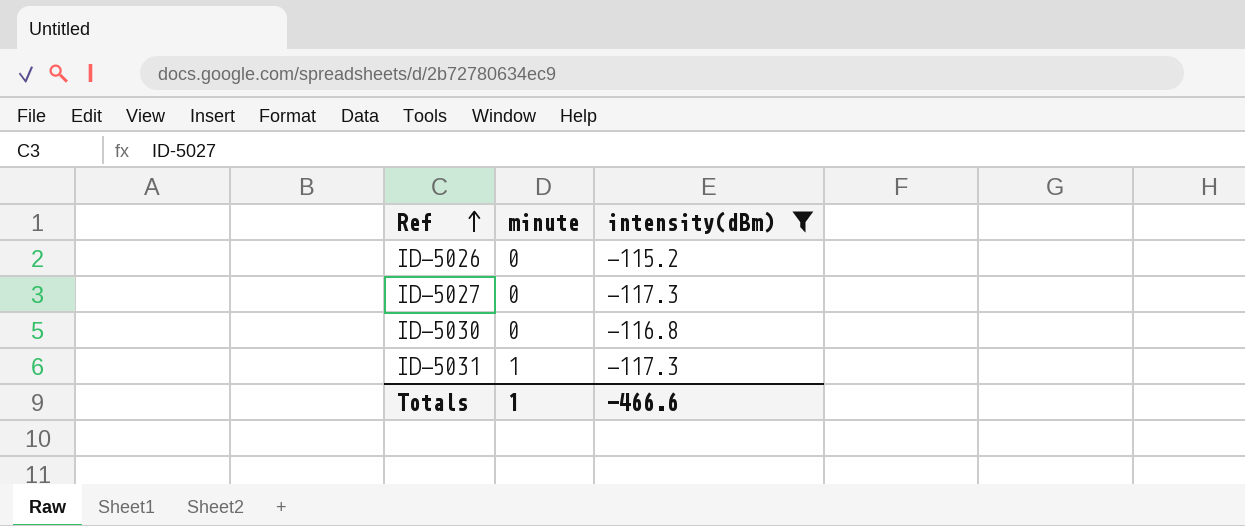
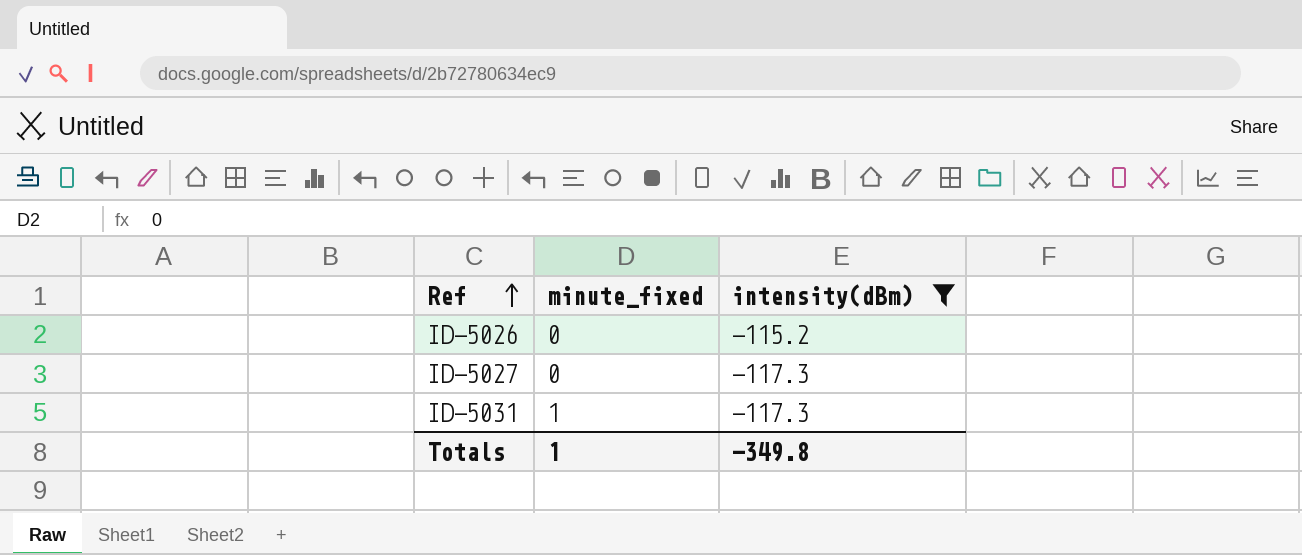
column name: minute -> minute_fixed
row ID-5030: 0 | -116.8 -> none
Totals | intensity(dBm): -466.6 -> -349.8

